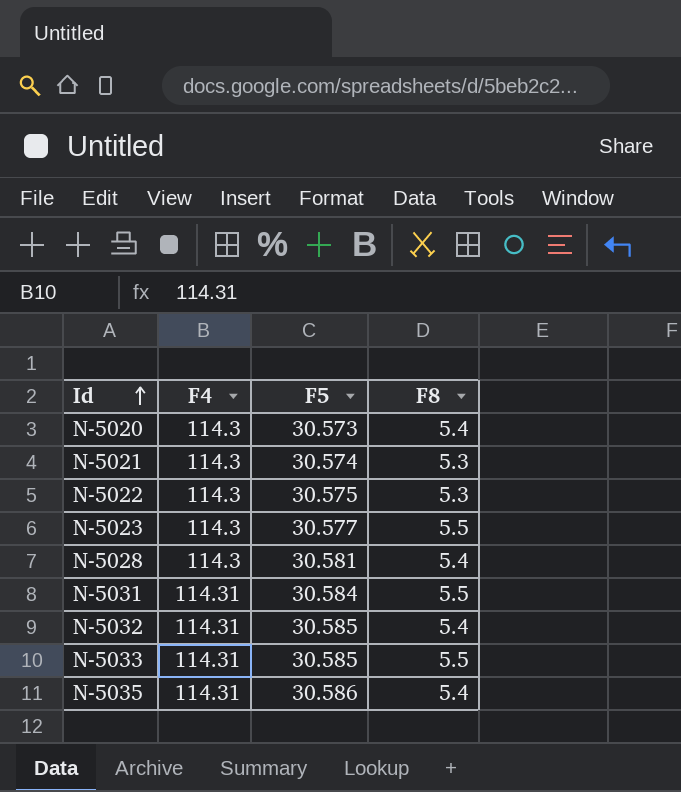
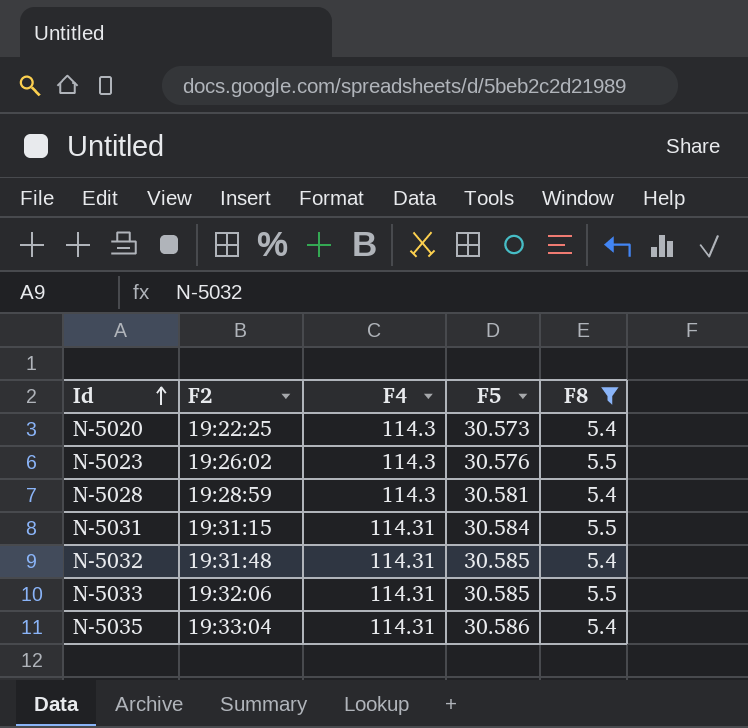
filter: none -> F8 != 5.3
column F2 | position: none -> 2
N-5023 | F5: 30.577 -> 30.576

